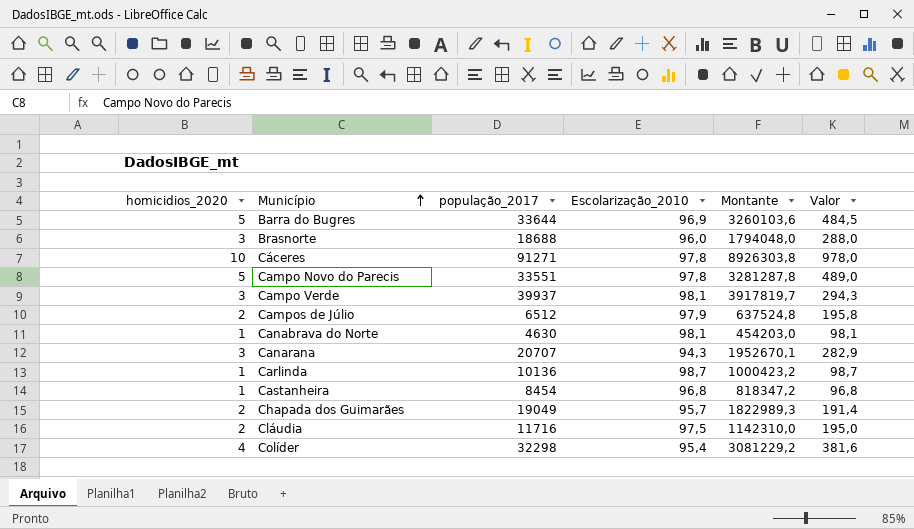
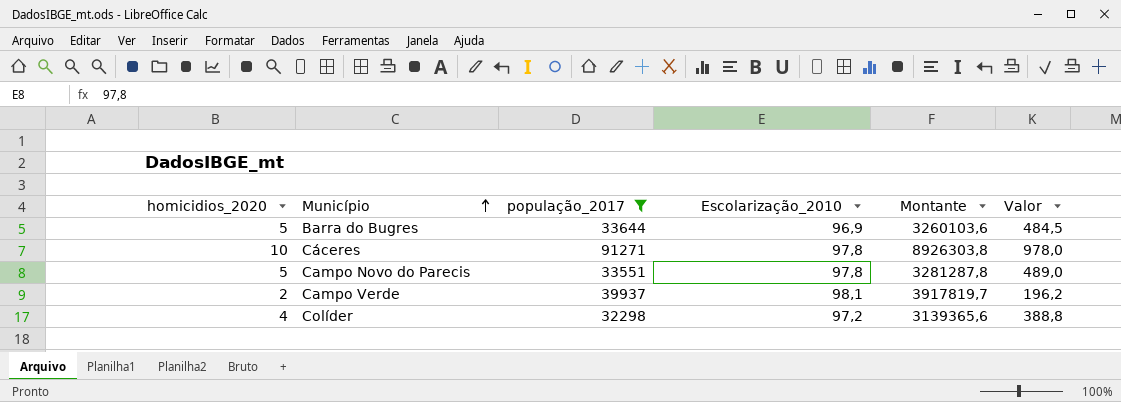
filter: none -> população_2017 >= 32298
Campo Verde | homicidios_2020: 3 -> 2
Campo Verde | Valor: 294,3 -> 196,2
Colíder | Escolarização_2010: 95,4 -> 97,2
Colíder | Montante: 3081229,2 -> 3139365,6
Colíder | Valor: 381,6 -> 388,8

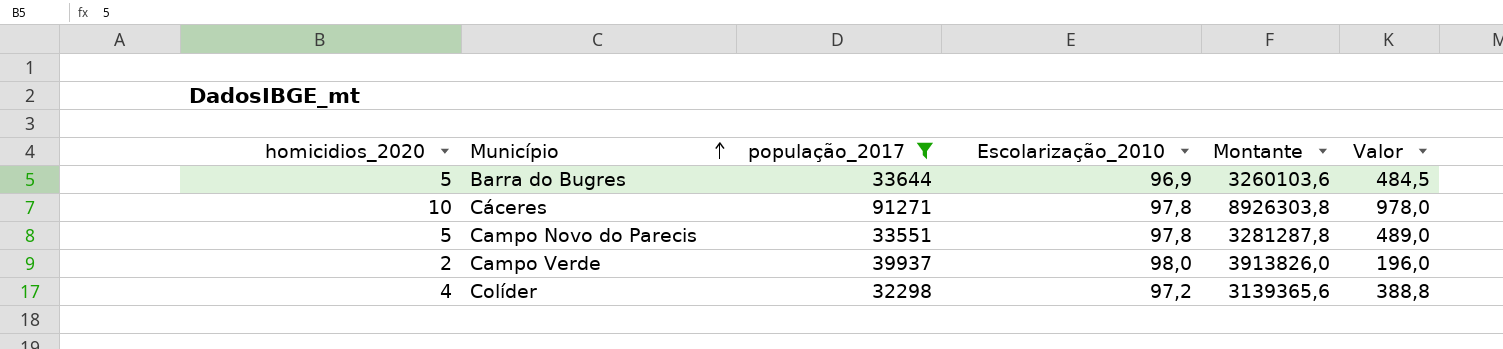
Campo Verde | Escolarização_2010: 98,1 -> 98,0
Campo Verde | Montante: 3917819,7 -> 3913826,0
Campo Verde | Valor: 196,2 -> 196,0

